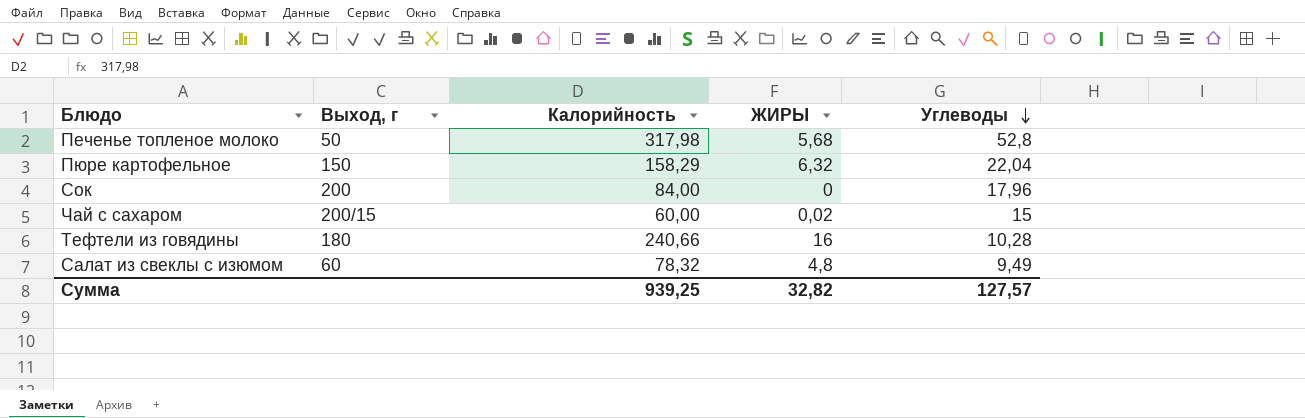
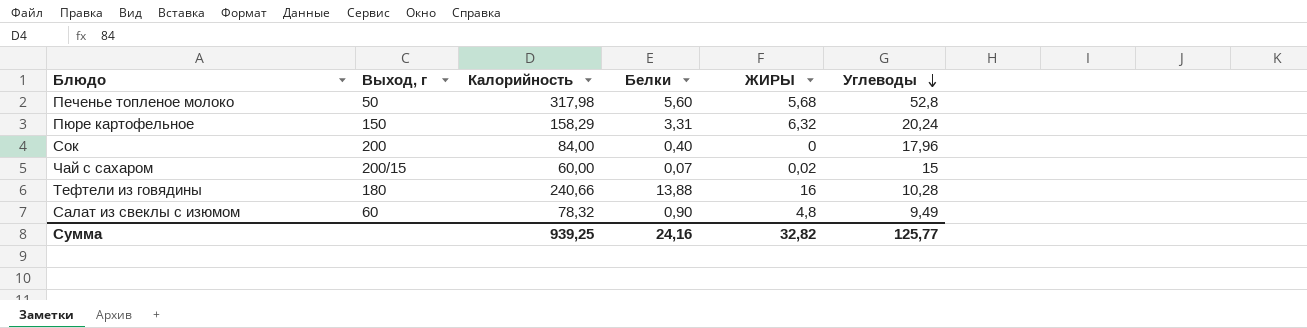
column Белки | position: none -> 4
Пюре картофельное | Углеводы: 22,04 -> 20,24
Сумма | Углеводы: 127,57 -> 125,77

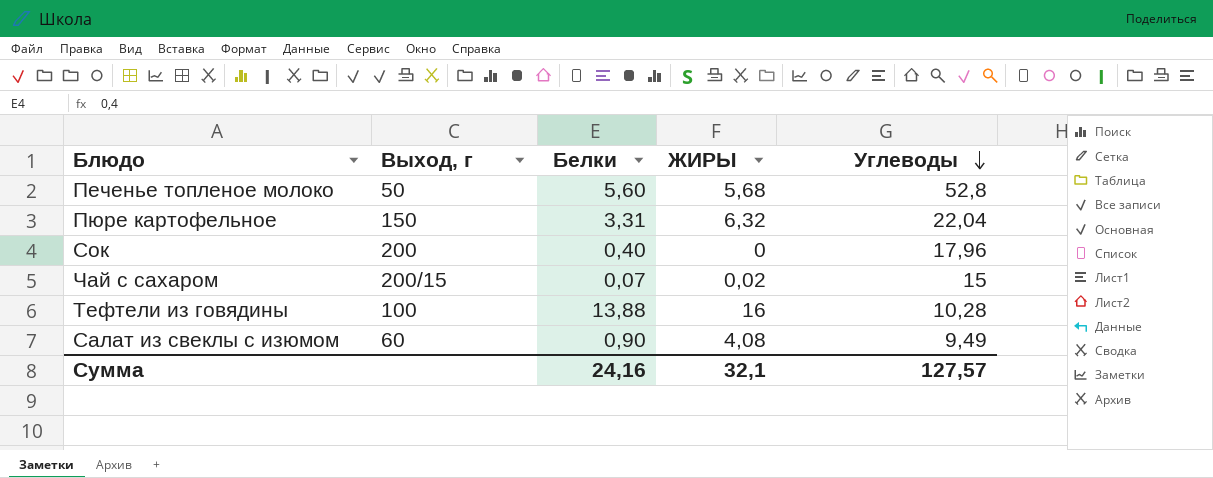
column Калорийность | position: 3 -> none
Пюре картофельное | Углеводы: 20,24 -> 22,04
Тефтели из говядины | Выход, г: 180 -> 100
Салат из свеклы с изюмом | ЖИРЫ: 4,8 -> 4,08
Сумма | ЖИРЫ: 32,82 -> 32,1
Сумма | Углеводы: 125,77 -> 127,57

